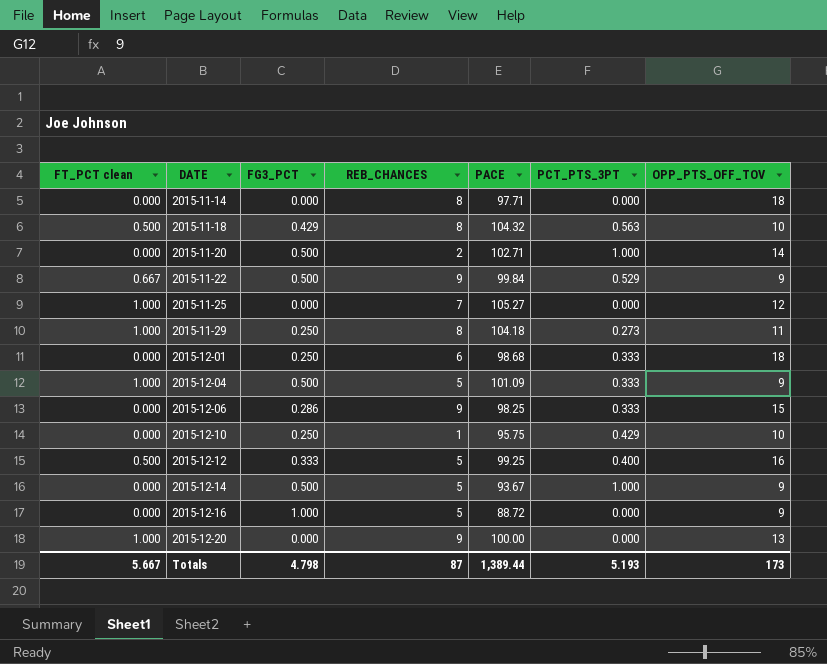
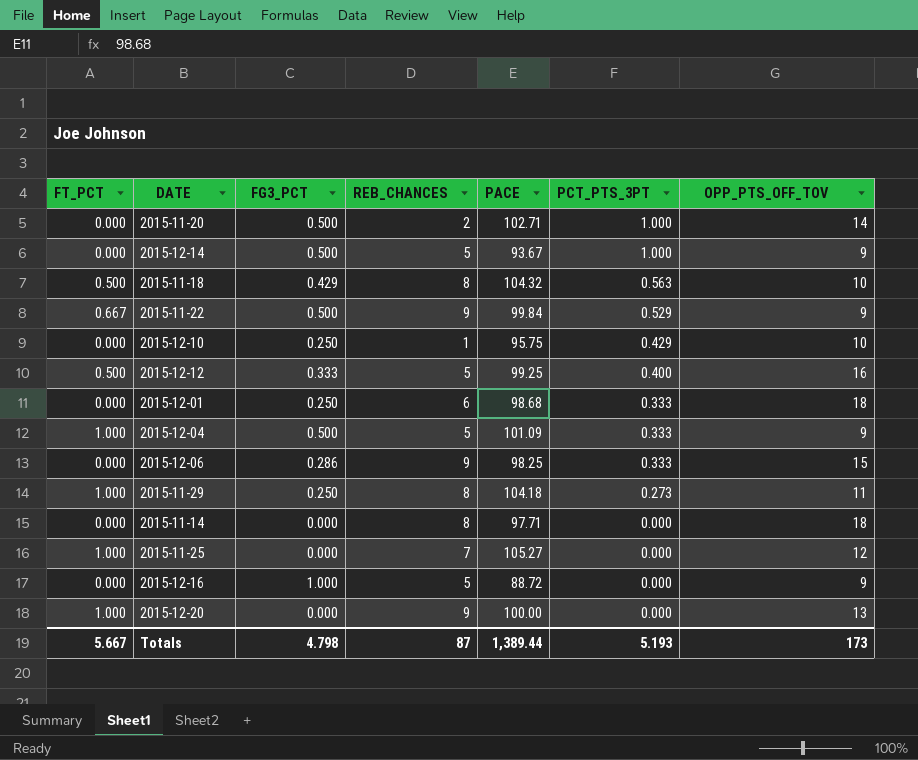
row order: DATE ascending -> PCT_PTS_3PT descending
column name: FT_PCT clean -> FT_PCT

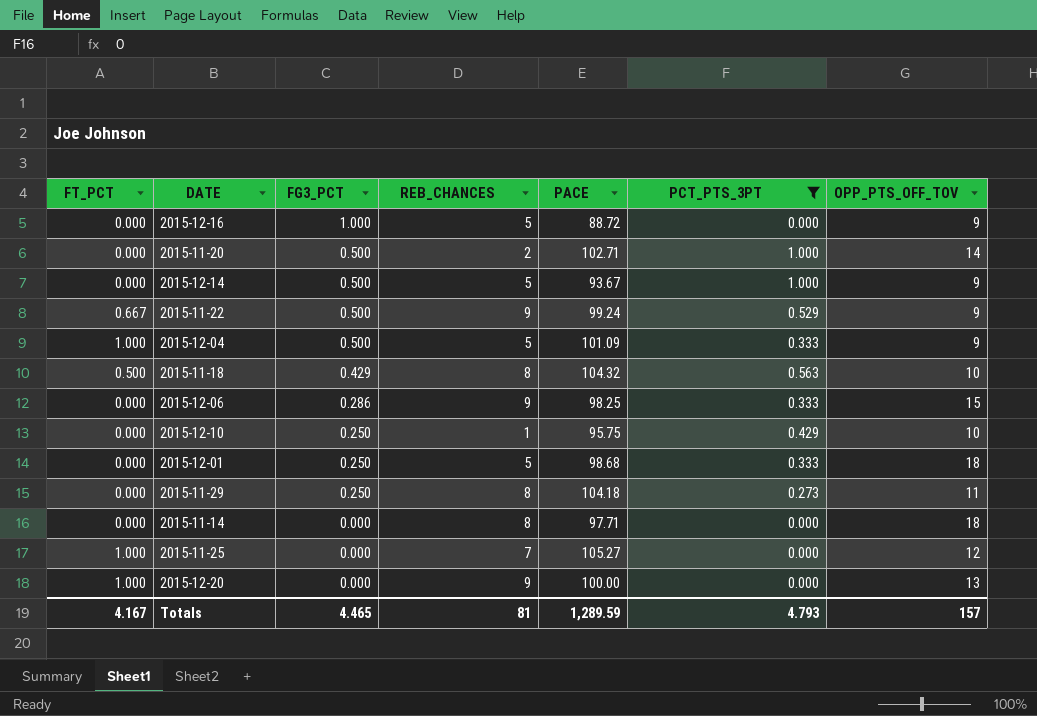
filter: none -> PCT_PTS_3PT != 0.400
row order: PCT_PTS_3PT descending -> FG3_PCT descending
2015-11-22 | PACE: 99.84 -> 99.24
2015-12-01 | REB_CHANCES: 6 -> 5
2015-11-29 | FT_PCT: 1.000 -> 0.000
Totals | FT_PCT: 5.667 -> 4.167
Totals | FG3_PCT: 4.798 -> 4.465
Totals | REB_CHANCES: 87 -> 81
Totals | PACE: 1,389.44 -> 1,289.59
Totals | PCT_PTS_3PT: 5.193 -> 4.793
Totals | OPP_PTS_OFF_TOV: 173 -> 157

